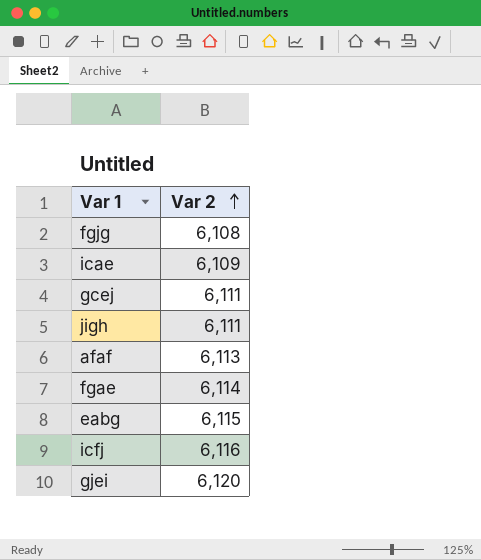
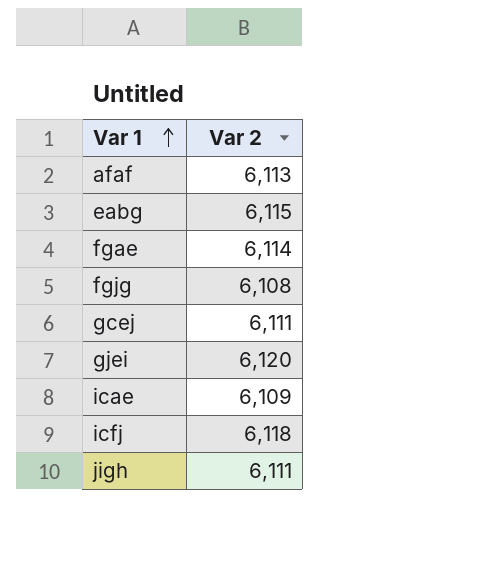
row order: Var 2 ascending -> Var 1 ascending
icfj | Var 2: 6,116 -> 6,118

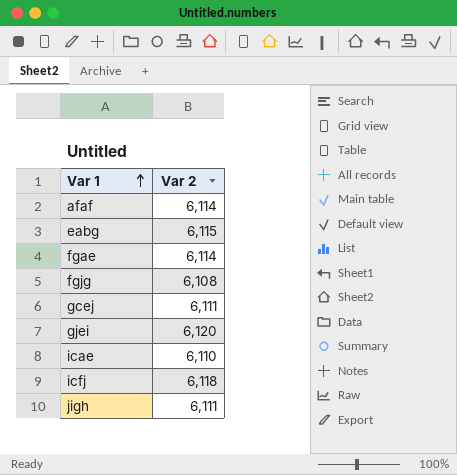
afaf | Var 2: 6,113 -> 6,114
icae | Var 2: 6,109 -> 6,110

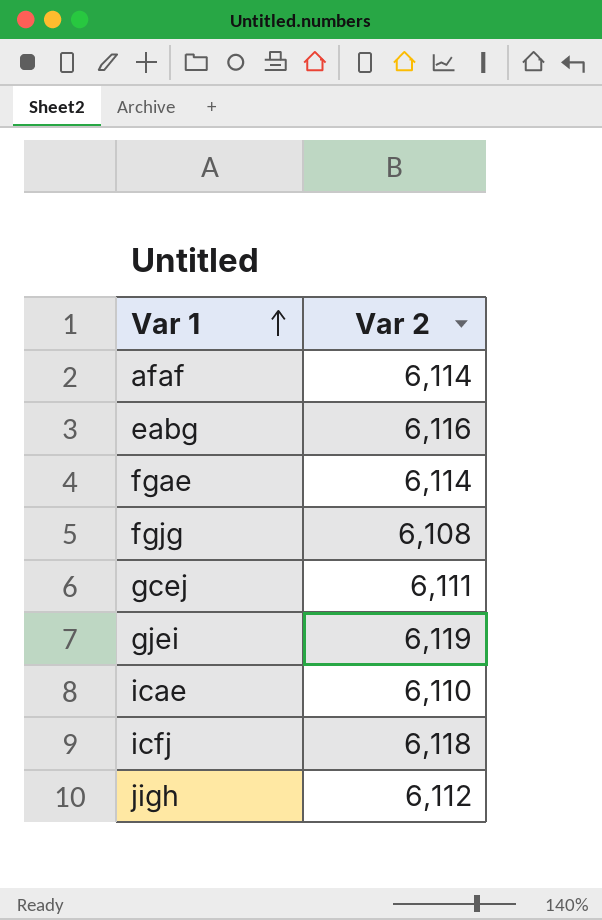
eabg | Var 2: 6,115 -> 6,116
gjei | Var 2: 6,120 -> 6,119
jigh | Var 2: 6,111 -> 6,112

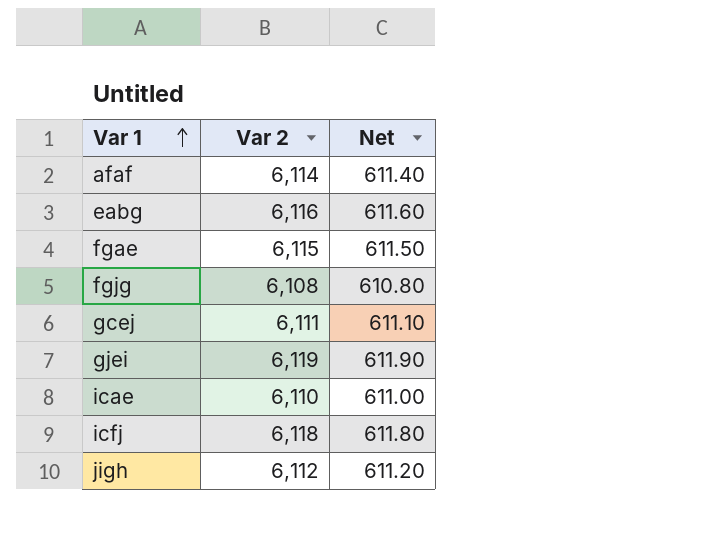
column Net | formula: none -> [Var 2] * 0.1
fgae | Var 2: 6,114 -> 6,115

